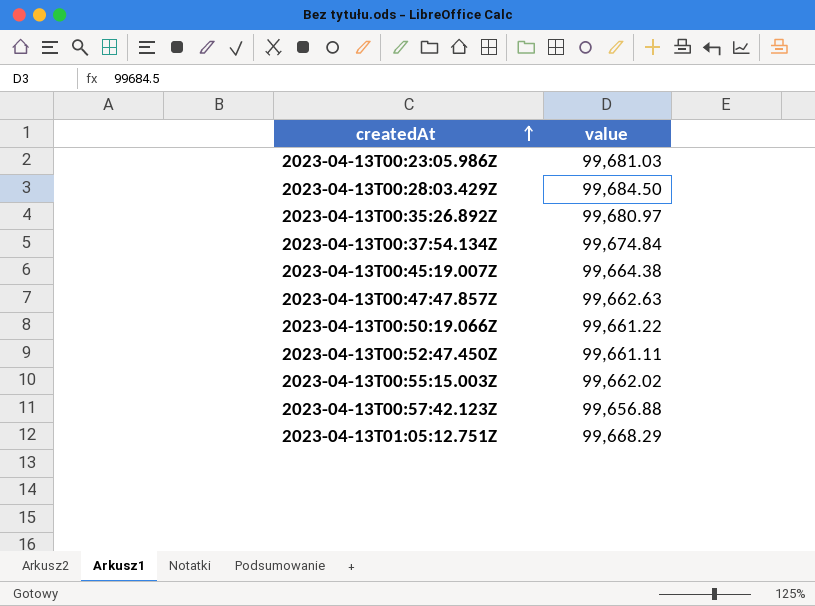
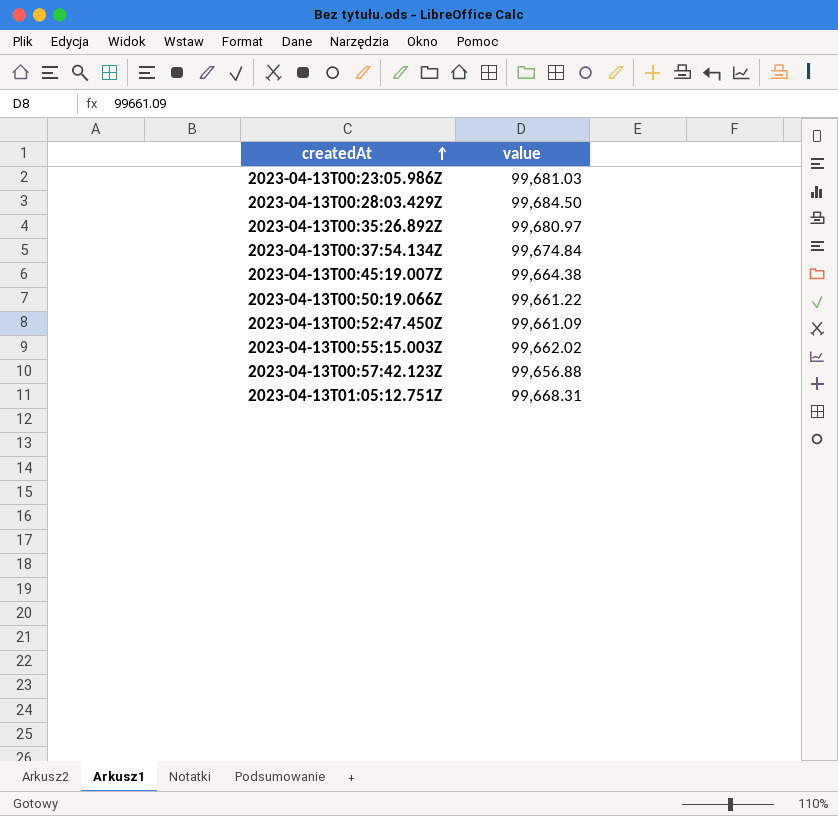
row 2023-04-13T00:47:47.857Z: 99,662.63 -> none
2023-04-13T00:52:47.450Z | value: 99,661.11 -> 99,661.09
2023-04-13T01:05:12.751Z | value: 99,668.29 -> 99,668.31

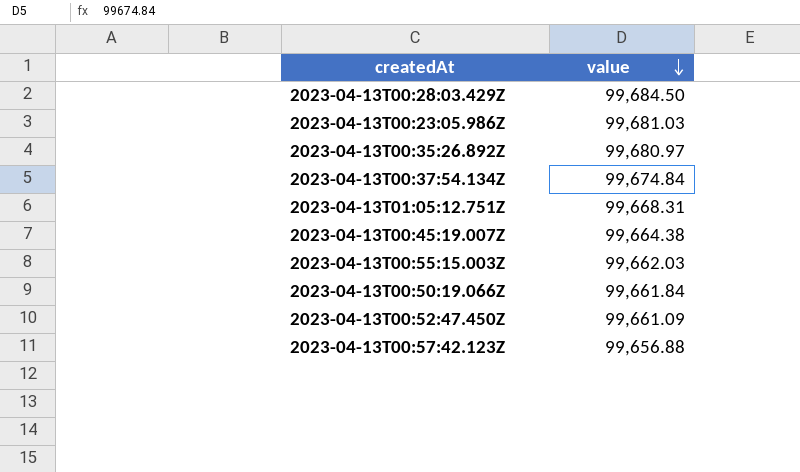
row order: createdAt ascending -> value descending
2023-04-13T00:55:15.003Z | value: 99,662.02 -> 99,662.03
2023-04-13T00:50:19.066Z | value: 99,661.22 -> 99,661.84

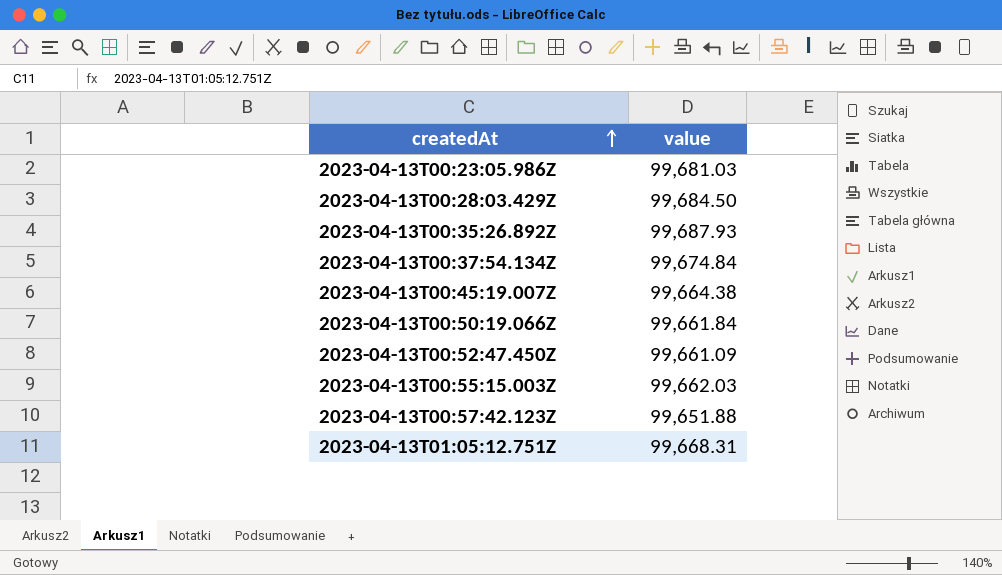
row order: value descending -> createdAt ascending
2023-04-13T00:35:26.892Z | value: 99,680.97 -> 99,687.93
2023-04-13T00:57:42.123Z | value: 99,656.88 -> 99,651.88

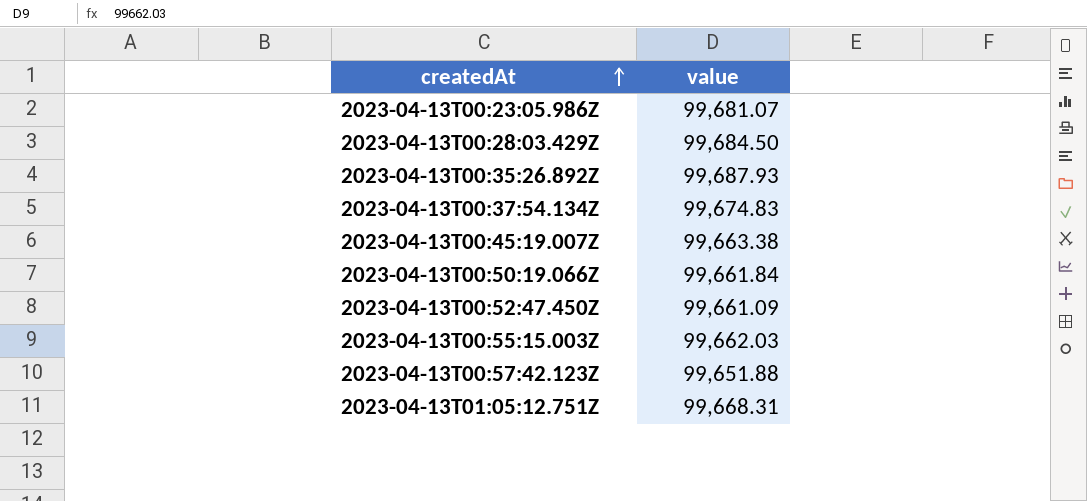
2023-04-13T00:23:05.986Z | value: 99,681.03 -> 99,681.07
2023-04-13T00:37:54.134Z | value: 99,674.84 -> 99,674.83
2023-04-13T00:45:19.007Z | value: 99,664.38 -> 99,663.38

